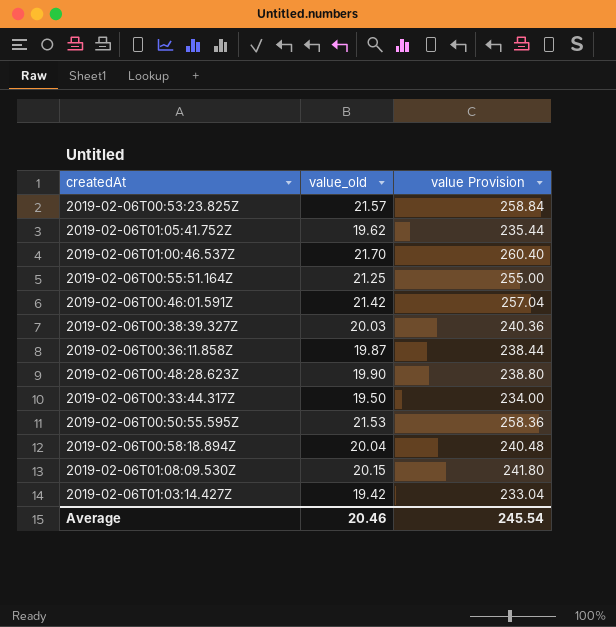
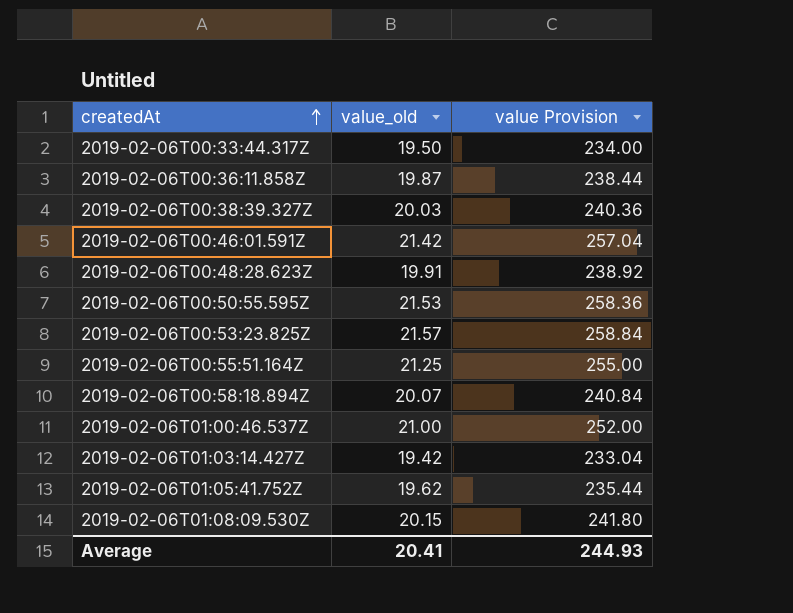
row order: none -> createdAt ascending
2019-02-06T00:48:28.623Z | value_old: 19.90 -> 19.91
2019-02-06T00:48:28.623Z | value Provision: 238.80 -> 238.92
2019-02-06T00:58:18.894Z | value_old: 20.04 -> 20.07
2019-02-06T00:58:18.894Z | value Provision: 240.48 -> 240.84
2019-02-06T01:00:46.537Z | value_old: 21.70 -> 21.00
2019-02-06T01:00:46.537Z | value Provision: 260.40 -> 252.00
Average | value_old: 20.46 -> 20.41
Average | value Provision: 245.54 -> 244.93

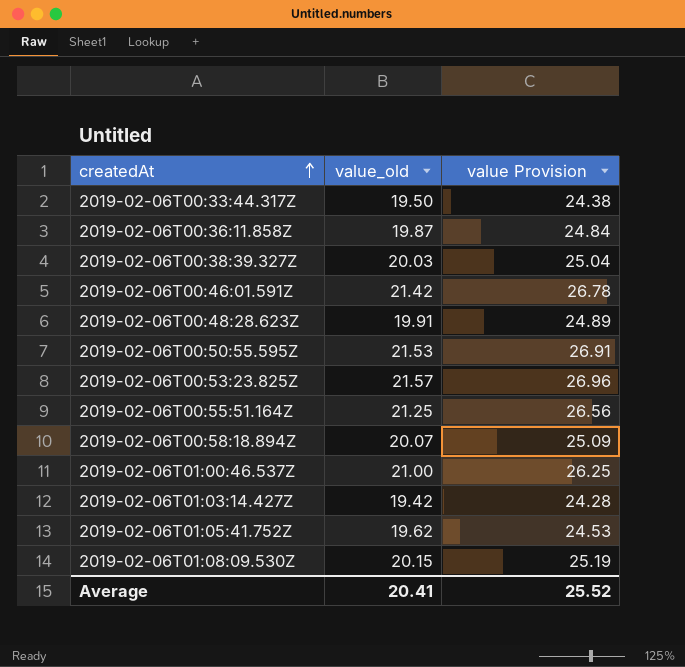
column value Provision | formula: [value_old] * 12 -> [value_old] * 1.25
Average | value Provision: 244.93 -> 25.52

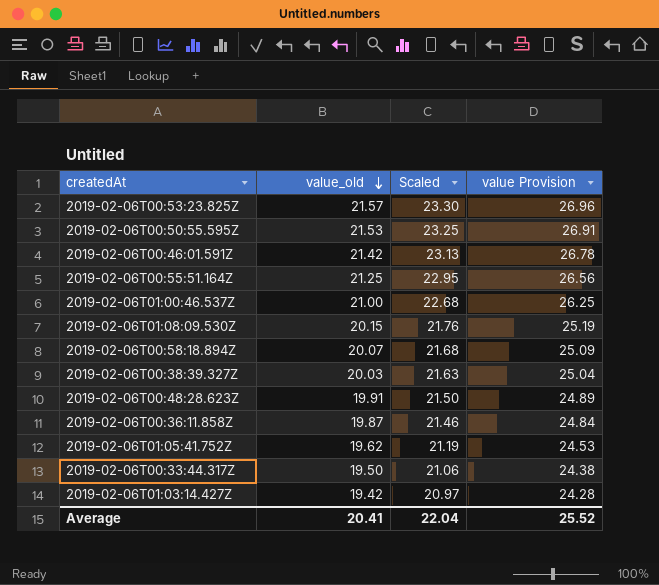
row order: createdAt ascending -> value_old descending
column Scaled | formula: none -> [value_old] * 1.08

